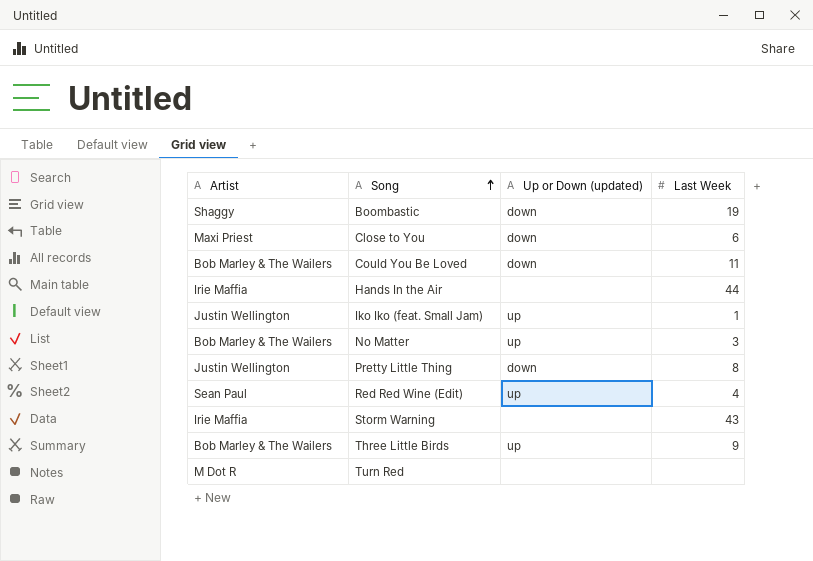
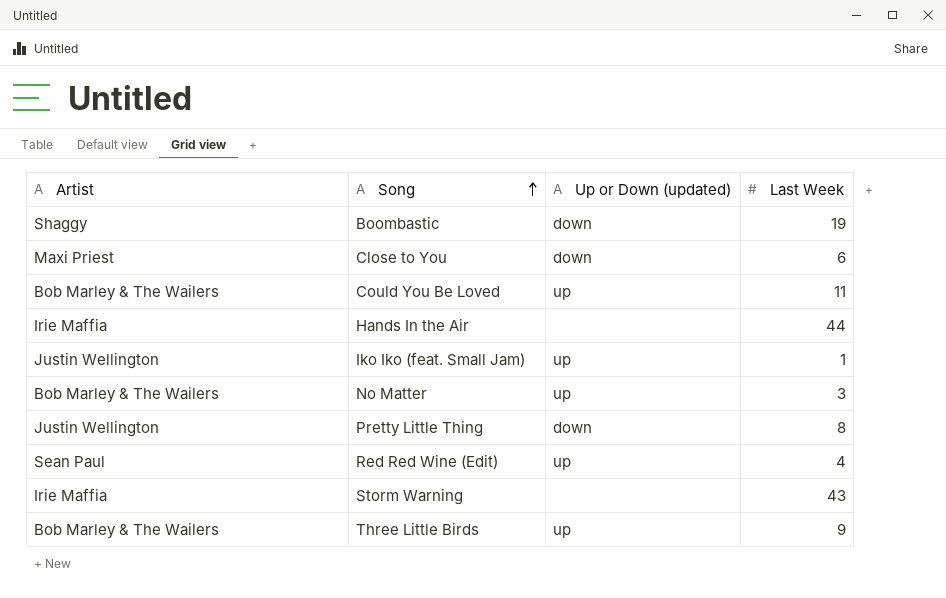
row Turn Red: M Dot R | none | none -> none
Could You Be Loved | Up or Down (updated): down -> up

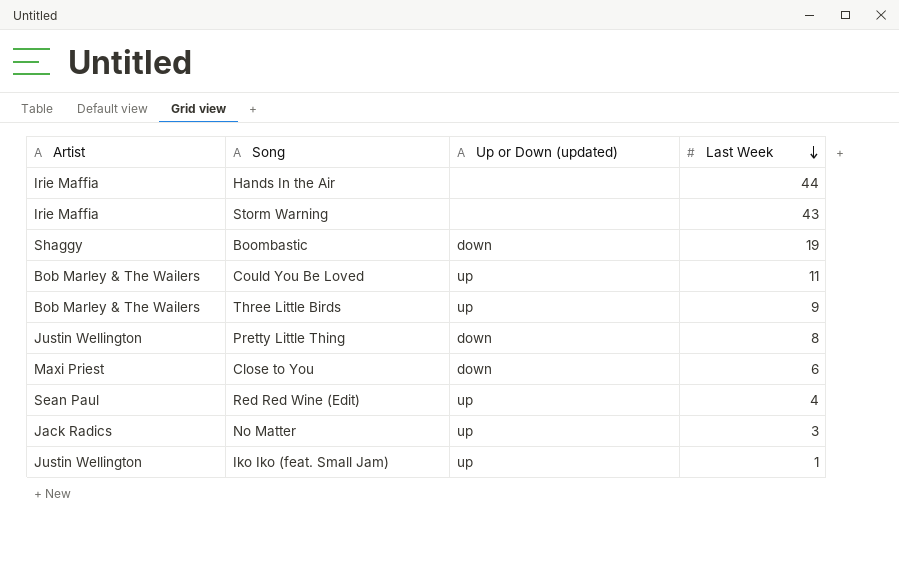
row order: Song ascending -> Last Week descending
No Matter | Artist: Bob Marley & The Wailers -> Jack Radics

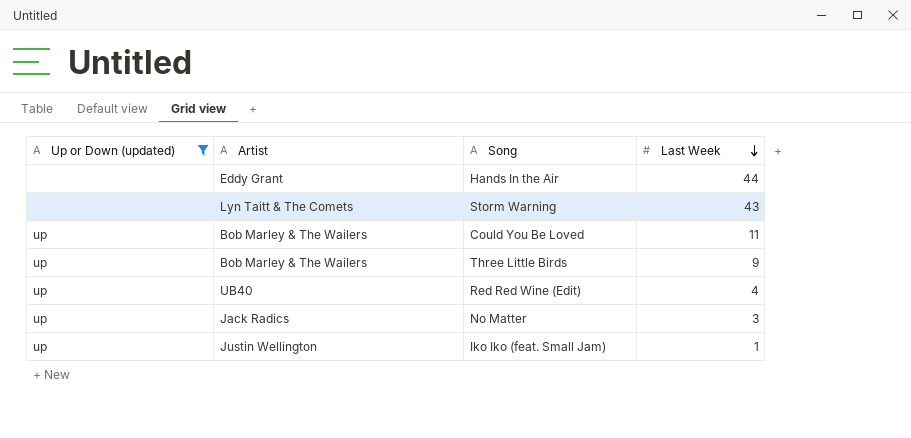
filter: none -> Up or Down (updated) != down
column Up or Down (updated) | position: 3 -> 1
Hands In the Air | Artist: Irie Maffia -> Eddy Grant
Storm Warning | Artist: Irie Maffia -> Lyn Taitt & The Comets
Red Red Wine (Edit) | Artist: Sean Paul -> UB40

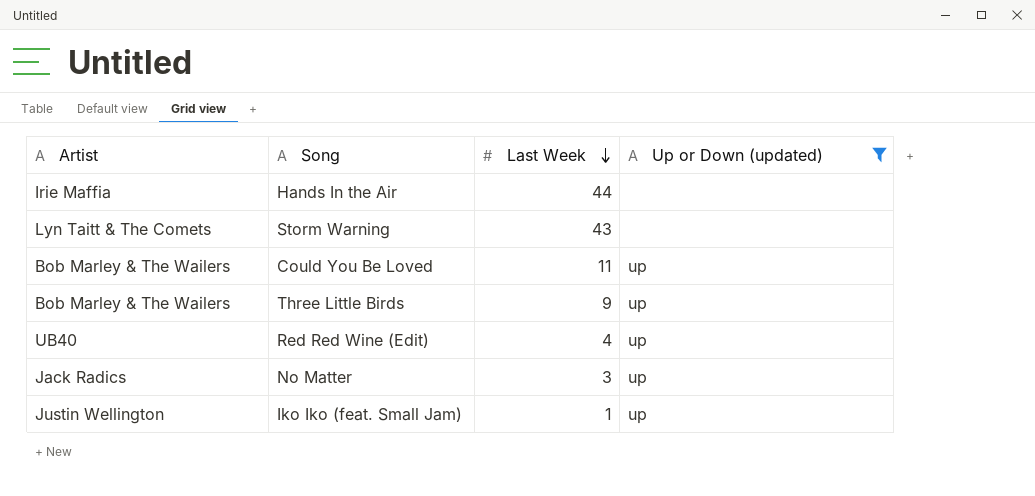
column Up or Down (updated) | position: 1 -> 4
Hands In the Air | Artist: Eddy Grant -> Irie Maffia

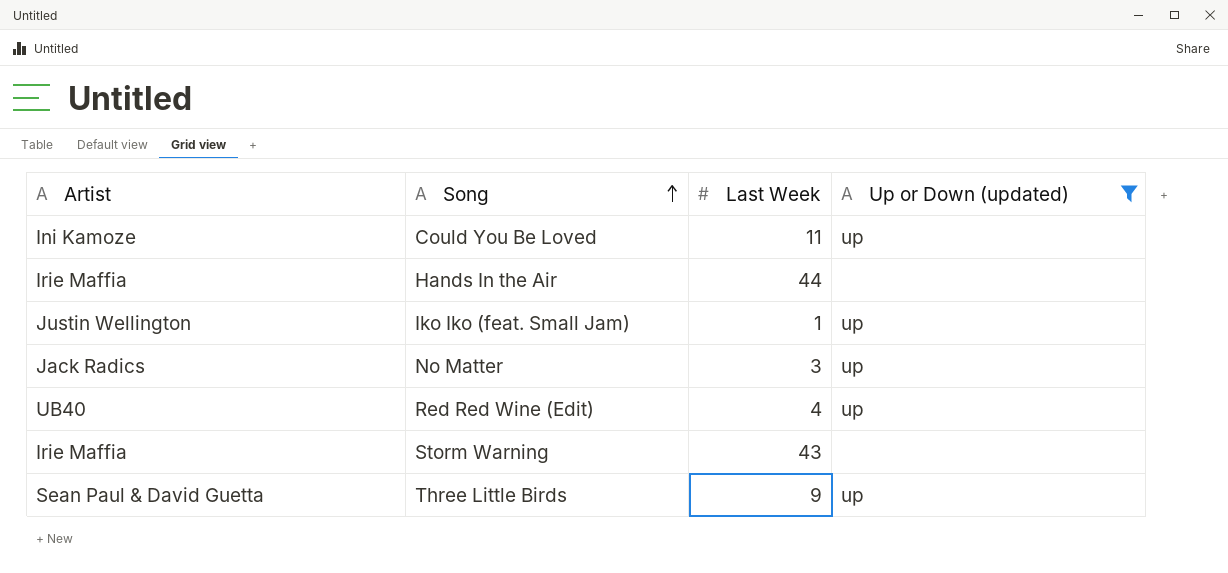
row order: Last Week descending -> Song ascending
Could You Be Loved | Artist: Bob Marley & The Wailers -> Ini Kamoze
Storm Warning | Artist: Lyn Taitt & The Comets -> Irie Maffia
Three Little Birds | Artist: Bob Marley & The Wailers -> Sean Paul & David Guetta

